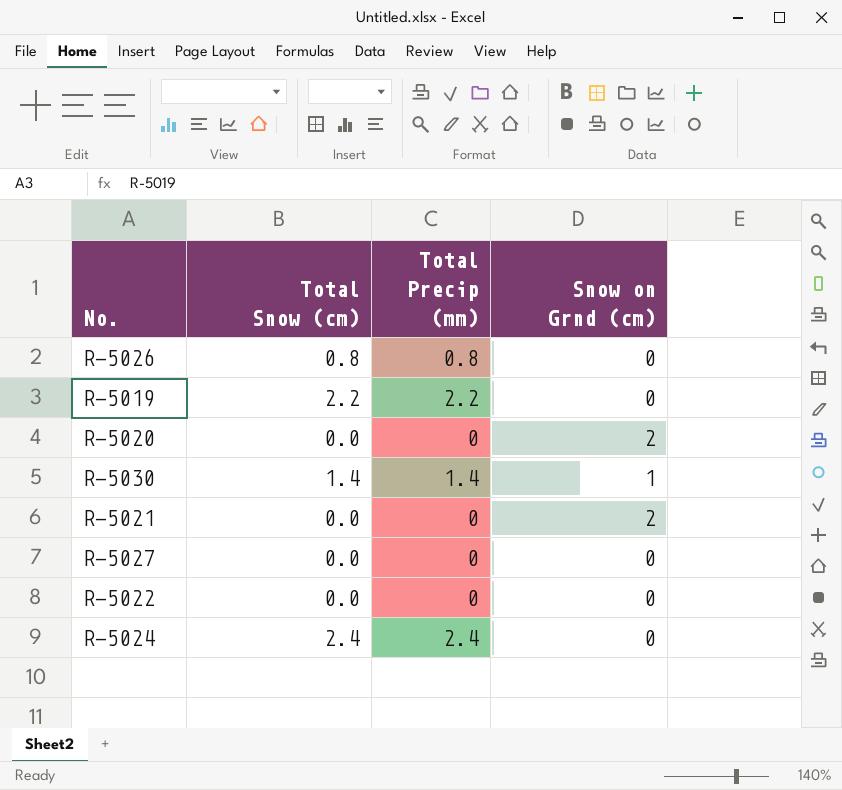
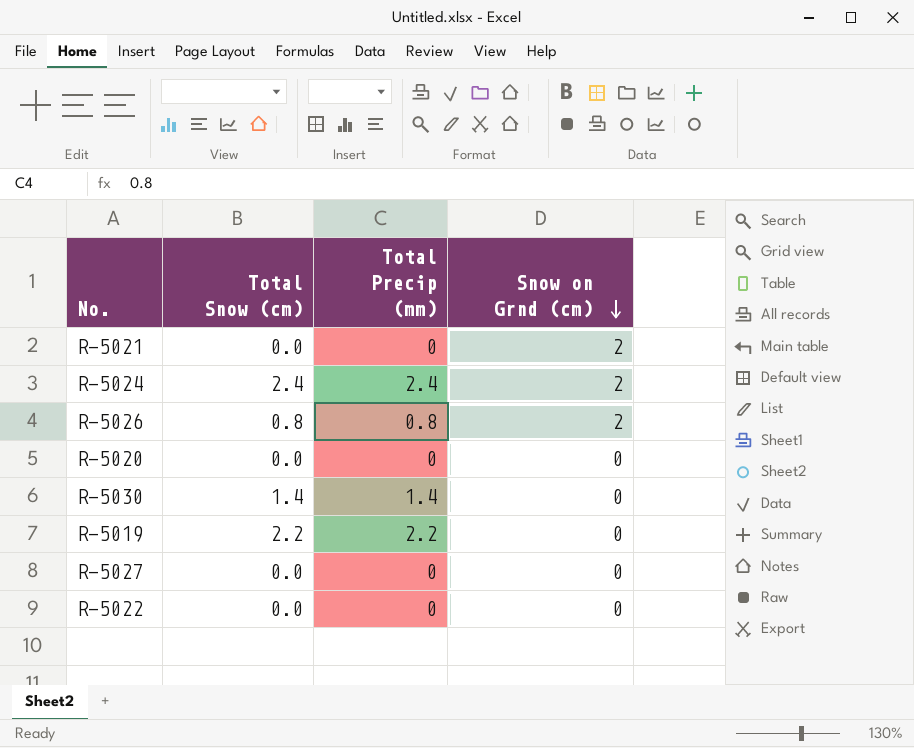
row order: none -> Snow on Grnd (cm) descending
R-5024 | Snow on Grnd (cm): 0 -> 2
R-5026 | Snow on Grnd (cm): 0 -> 2
R-5020 | Snow on Grnd (cm): 2 -> 0
R-5030 | Snow on Grnd (cm): 1 -> 0

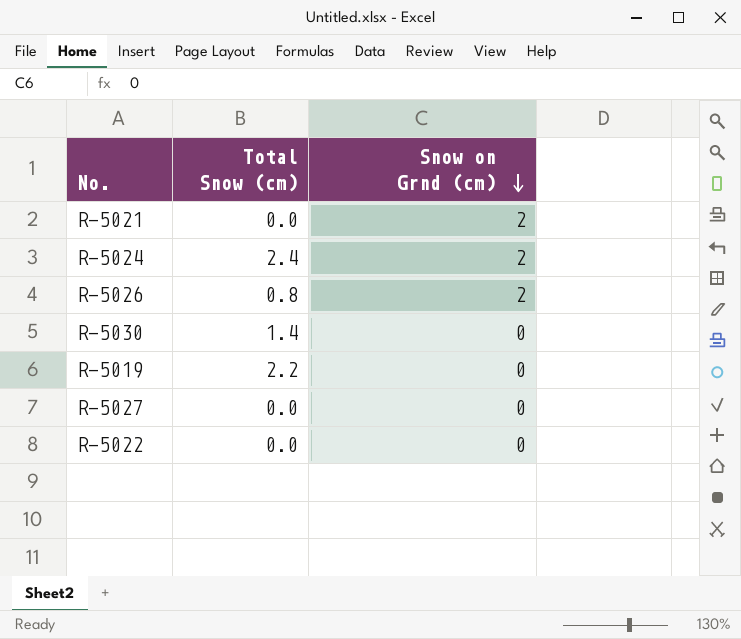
column Total Precip (mm) | position: 3 -> none
row R-5020: 0.0 | 0 | 0 -> none

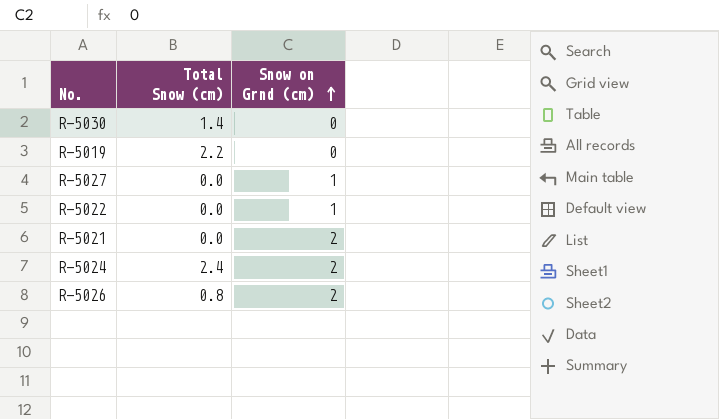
row order: Snow on Grnd (cm) descending -> Snow on Grnd (cm) ascending
R-5027 | Snow on Grnd (cm): 0 -> 1
R-5022 | Snow on Grnd (cm): 0 -> 1

